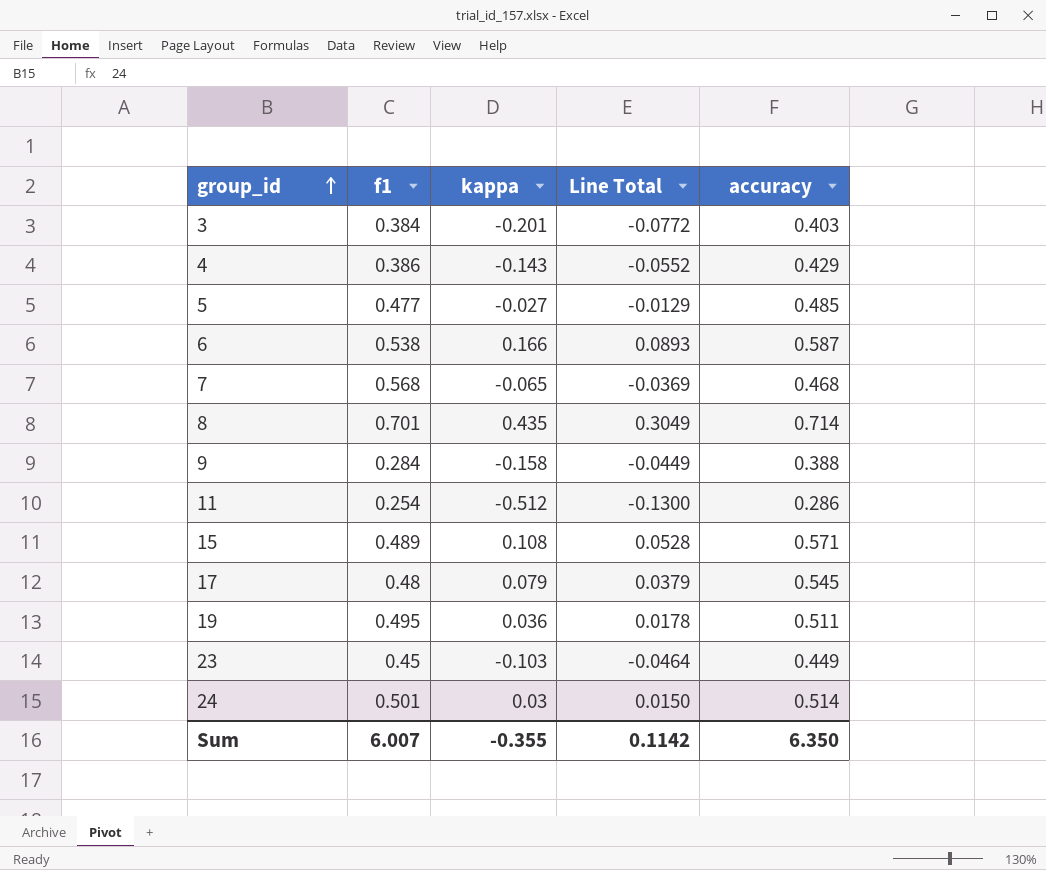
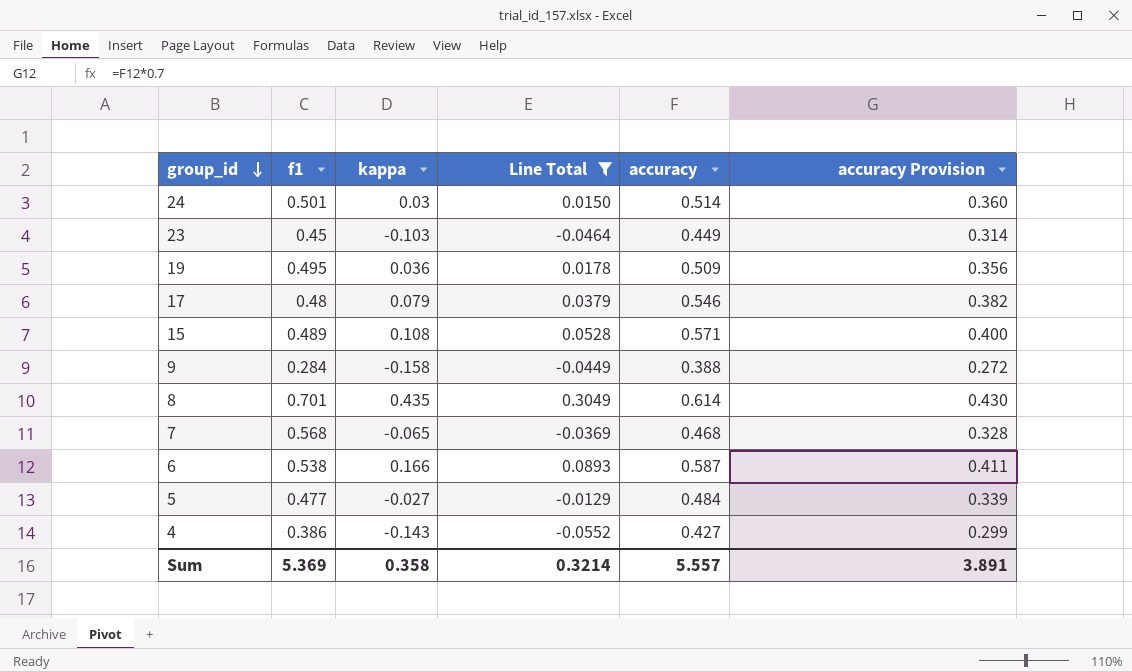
filter: none -> Line Total >= -0.0552
row order: group_id ascending -> group_id descending
column accuracy Provision | formula: none -> [accuracy] * 0.7
19 | accuracy: 0.511 -> 0.509
17 | accuracy: 0.545 -> 0.546
8 | accuracy: 0.714 -> 0.614
5 | accuracy: 0.485 -> 0.484
4 | accuracy: 0.429 -> 0.427
Sum | f1: 6.007 -> 5.369
Sum | kappa: -0.355 -> 0.358
Sum | Line Total: 0.1142 -> 0.3214
Sum | accuracy: 6.350 -> 5.557

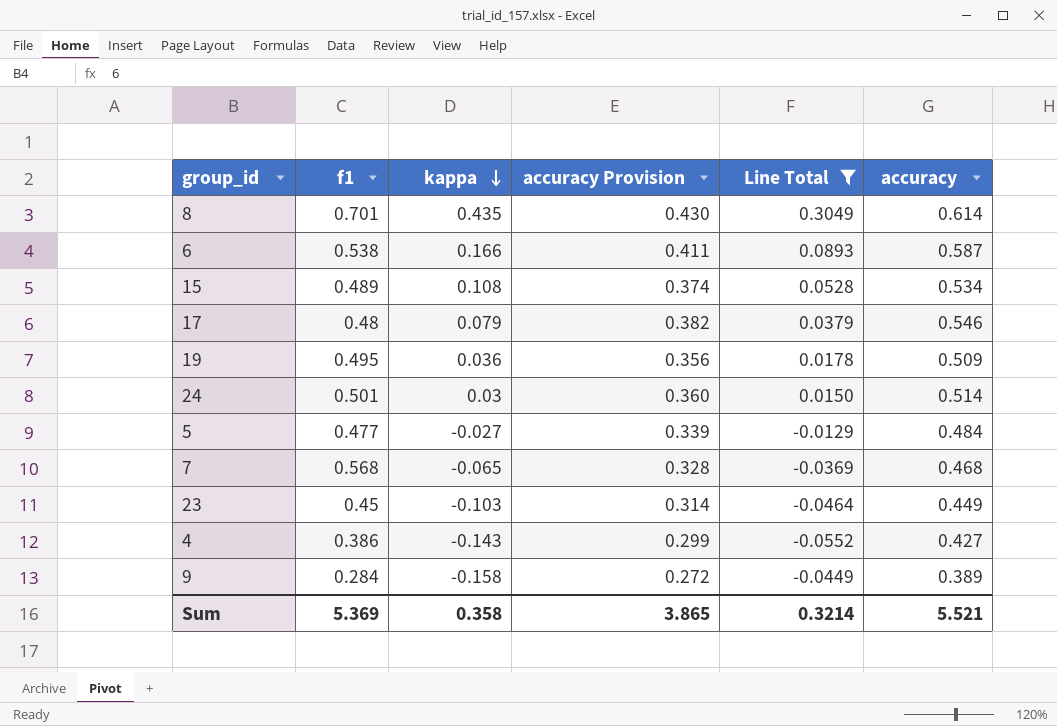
row order: group_id descending -> kappa descending
column accuracy Provision | position: 6 -> 4
15 | accuracy Provision: 0.400 -> 0.374
15 | accuracy: 0.571 -> 0.534
9 | accuracy: 0.388 -> 0.389
Sum | accuracy Provision: 3.891 -> 3.865
Sum | accuracy: 5.557 -> 5.521

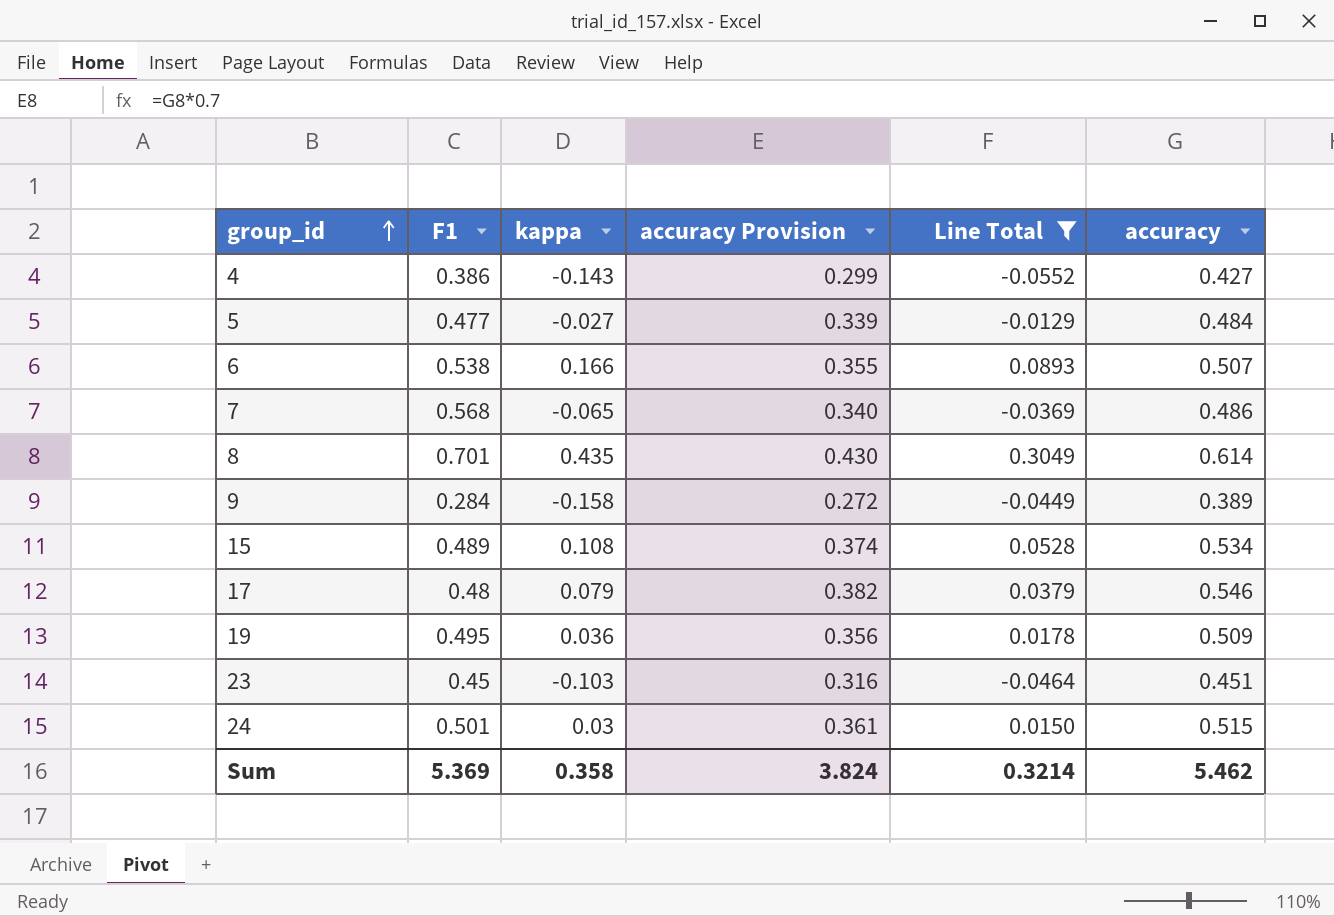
row order: kappa descending -> group_id ascending
column name: f1 -> F1
6 | accuracy Provision: 0.411 -> 0.355
6 | accuracy: 0.587 -> 0.507
7 | accuracy Provision: 0.328 -> 0.340
7 | accuracy: 0.468 -> 0.486
23 | accuracy Provision: 0.314 -> 0.316
23 | accuracy: 0.449 -> 0.451
24 | accuracy Provision: 0.360 -> 0.361
24 | accuracy: 0.514 -> 0.515
Sum | accuracy Provision: 3.865 -> 3.824
Sum | accuracy: 5.521 -> 5.462

